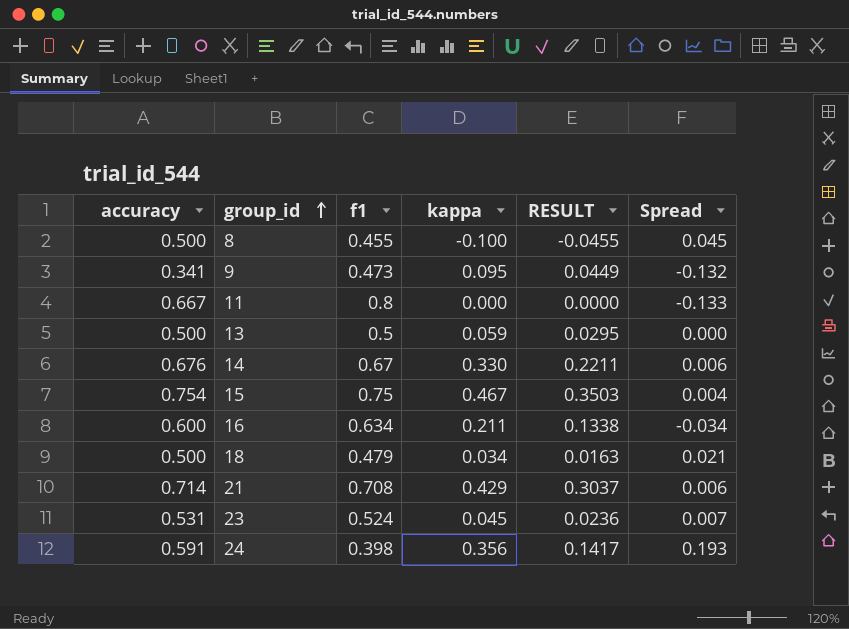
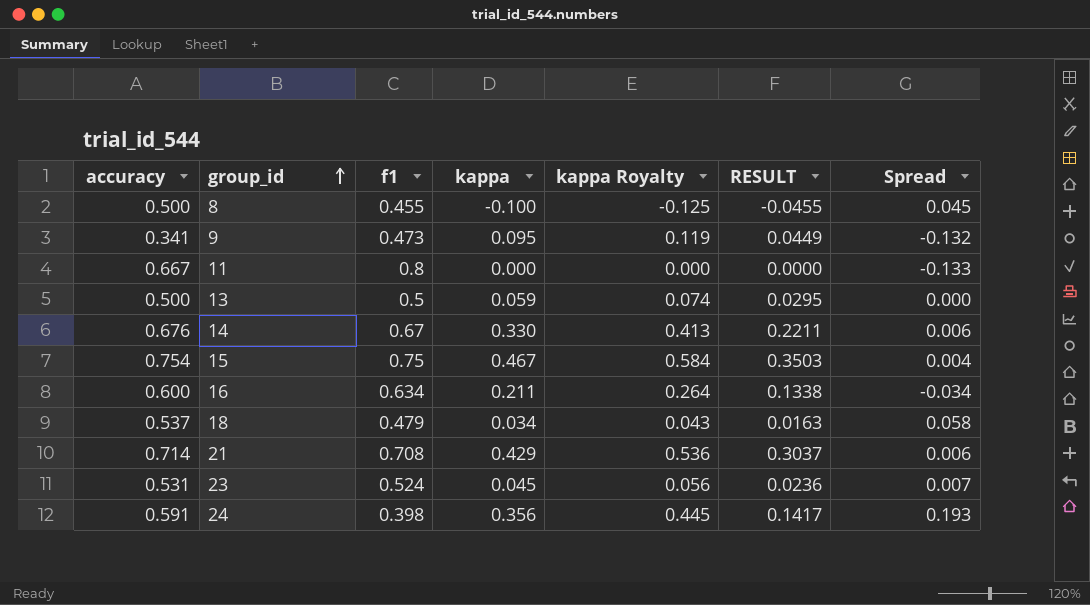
column kappa Royalty | formula: none -> [kappa] * 1.25
18 | accuracy: 0.500 -> 0.537
18 | Spread: 0.021 -> 0.058

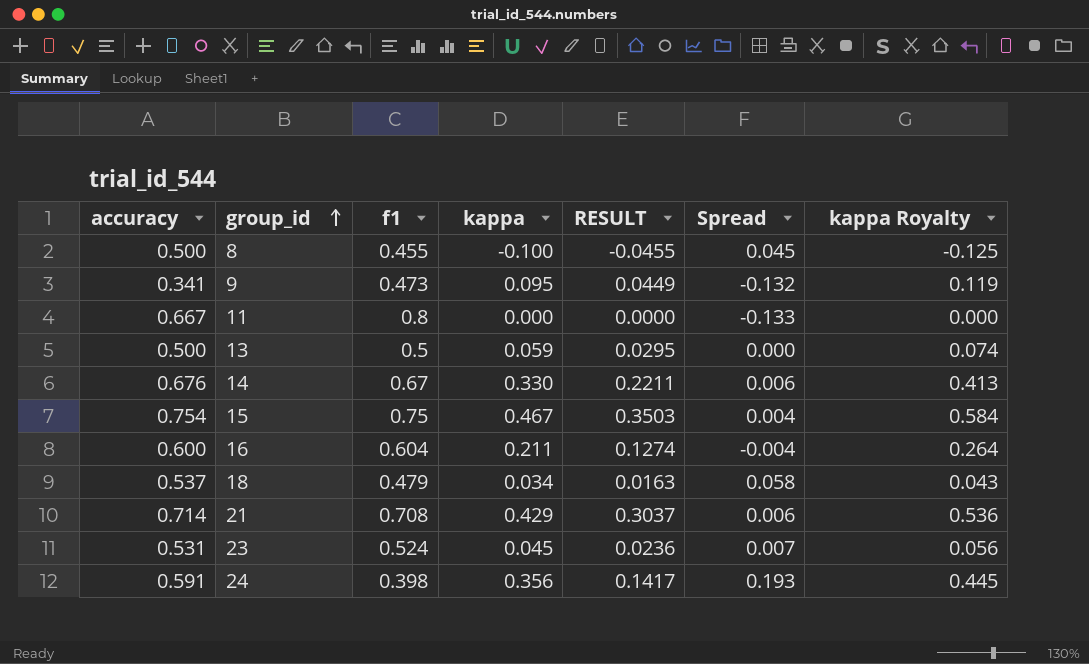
column kappa Royalty | position: 5 -> 7
16 | f1: 0.634 -> 0.604
16 | RESULT: 0.1338 -> 0.1274
16 | Spread: -0.034 -> -0.004

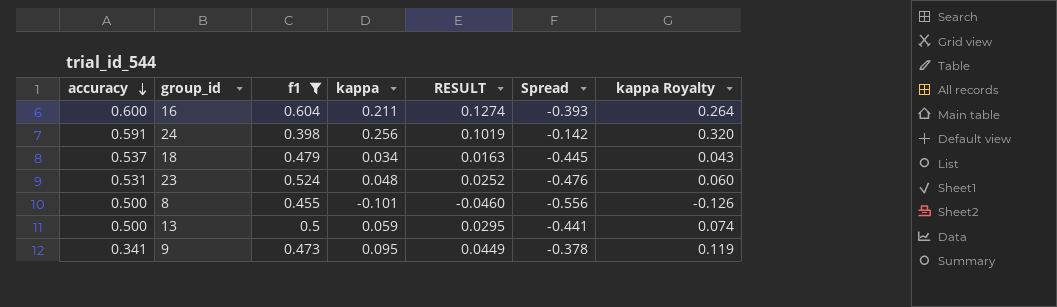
filter: none -> f1 <= 0.604
row order: group_id ascending -> accuracy descending
column Spread | formula: [accuracy] - [f1] -> [kappa] - [f1]
24 | kappa: 0.356 -> 0.256
24 | RESULT: 0.1417 -> 0.1019
24 | kappa Royalty: 0.445 -> 0.320
23 | kappa: 0.045 -> 0.048
23 | RESULT: 0.0236 -> 0.0252
23 | kappa Royalty: 0.056 -> 0.060
8 | kappa: -0.100 -> -0.101
8 | RESULT: -0.0455 -> -0.0460
8 | kappa Royalty: -0.125 -> -0.126

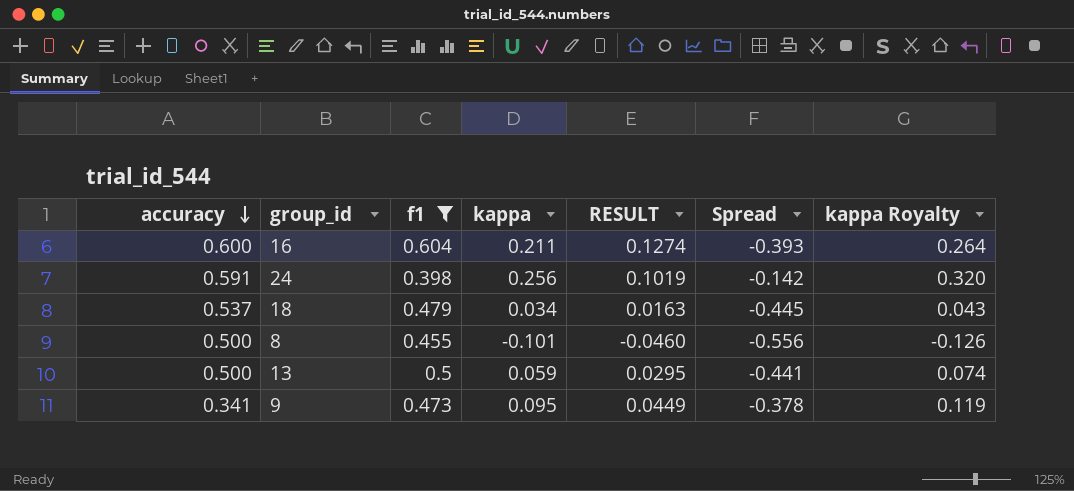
row 23: 0.531 | 0.524 | 0.048 | 0.0252 | -0.476 | 0.060 -> none

